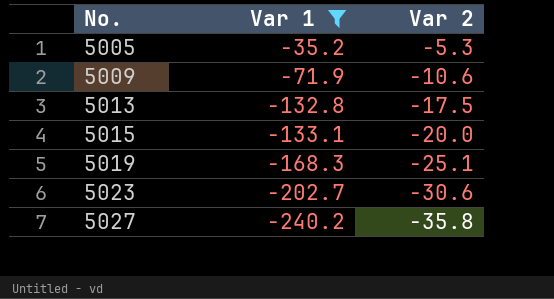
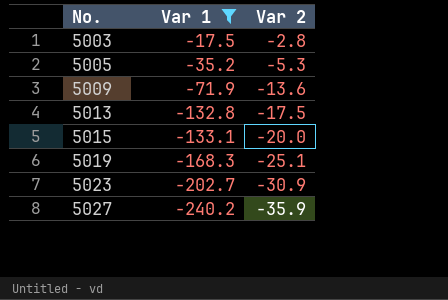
row 5003: none -> -17.5 | -2.8
5009 | Var 2: -10.6 -> -13.6
5023 | Var 2: -30.6 -> -30.9
5027 | Var 2: -35.8 -> -35.9

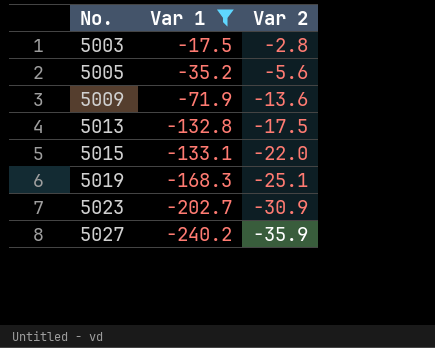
5005 | Var 2: -5.3 -> -5.6
5015 | Var 2: -20.0 -> -22.0

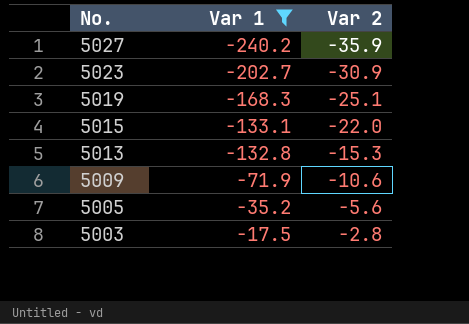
row order: No. ascending -> No. descending
5013 | Var 2: -17.5 -> -15.3
5009 | Var 2: -13.6 -> -10.6

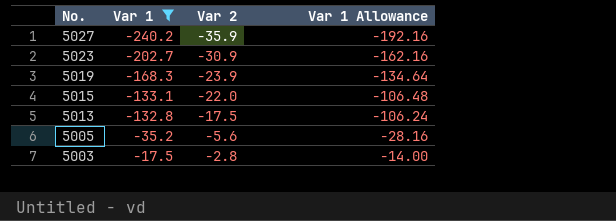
column Var 1 Allowance | formula: none -> [Var 1] * 0.8
row 5009: -71.9 | -10.6 -> none
5019 | Var 2: -25.1 -> -23.9
5013 | Var 2: -15.3 -> -17.5

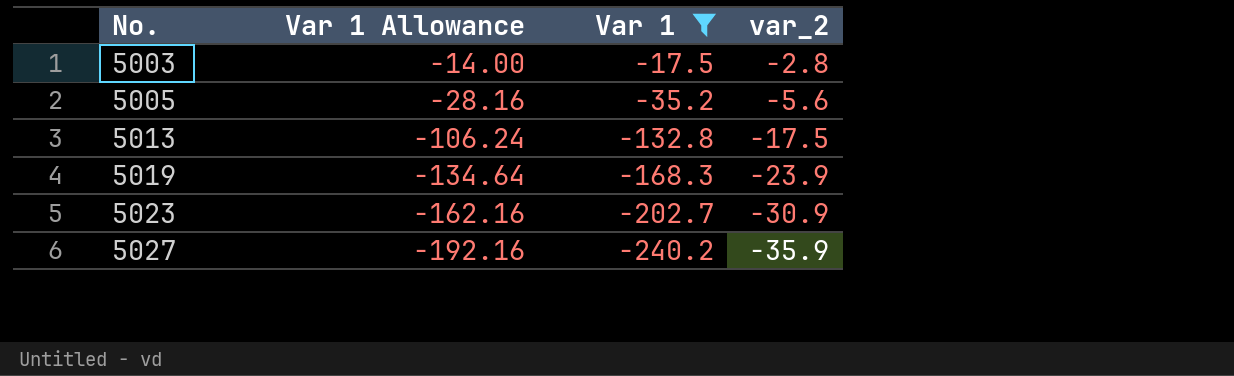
row order: No. descending -> No. ascending
column Var 1 Allowance | position: 4 -> 2
column name: Var 2 -> var_2
row 5015: -133.1 | -22.0 | -106.48 -> none

